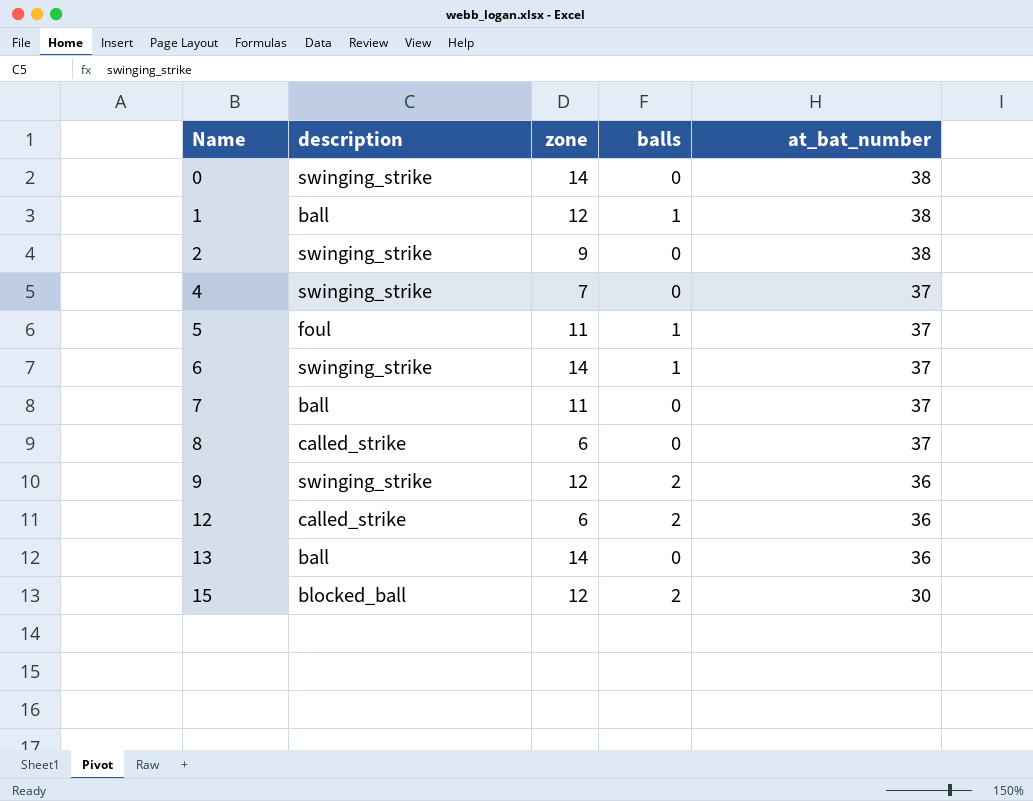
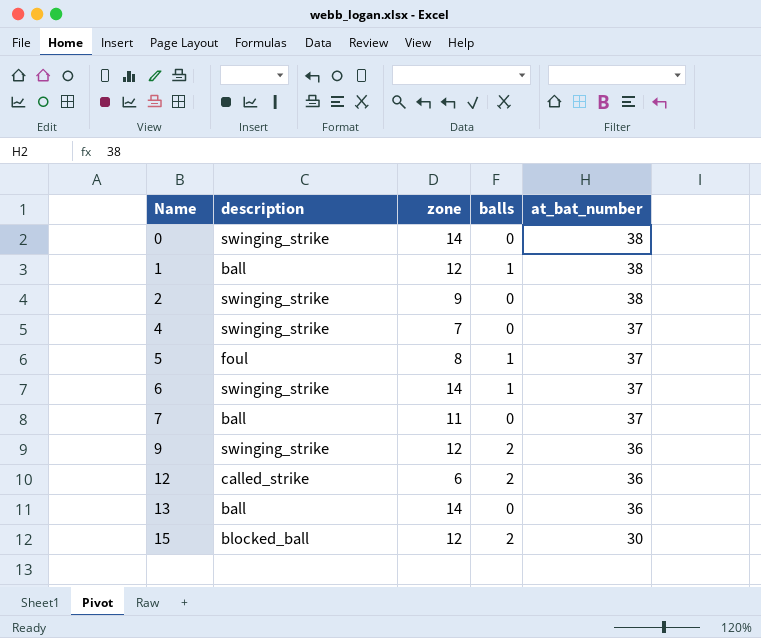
row 8: called_strike | 6 | 0 | 37 -> none
5 | zone: 11 -> 8

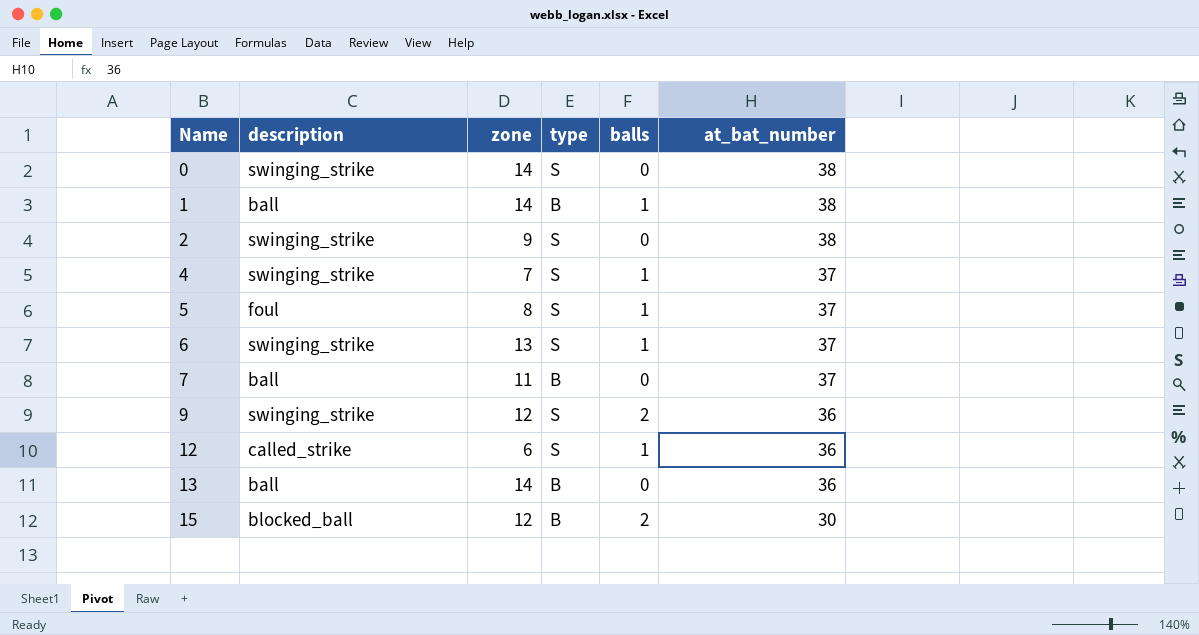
column type | position: none -> 4
1 | zone: 12 -> 14
4 | balls: 0 -> 1
6 | zone: 14 -> 13
12 | balls: 2 -> 1

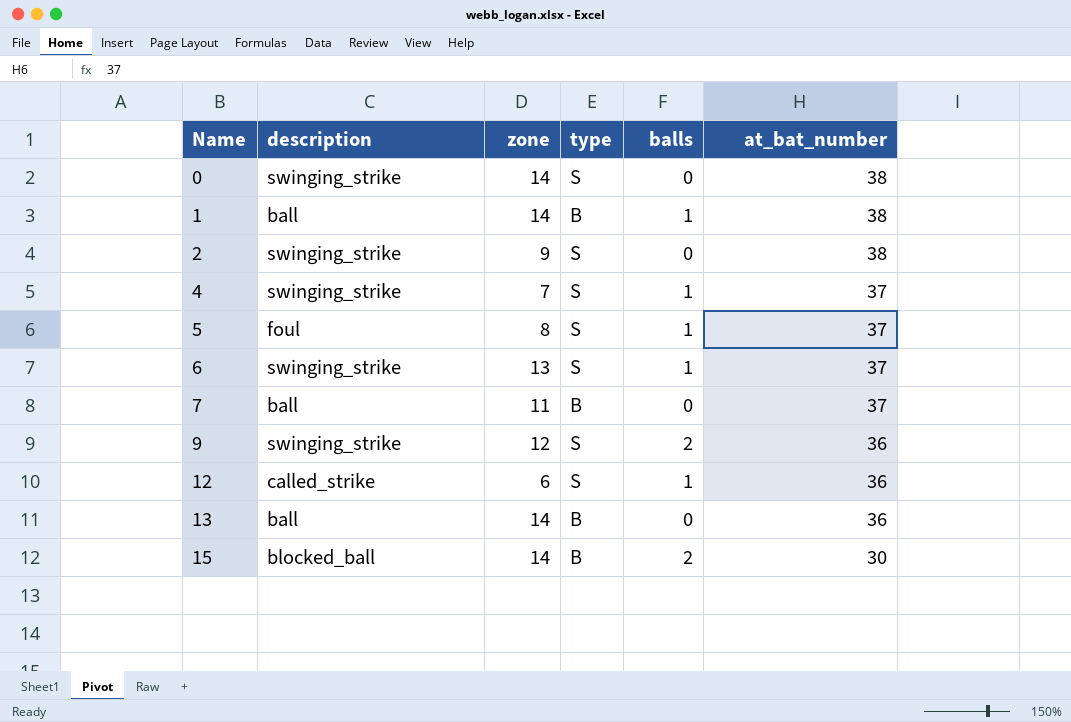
15 | zone: 12 -> 14

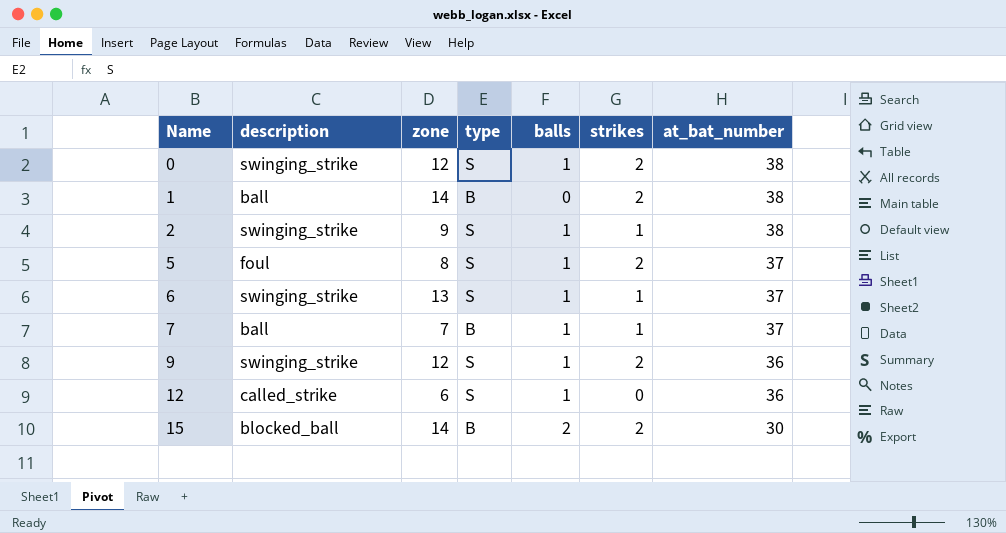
column strikes | position: none -> 6
row 4: swinging_strike | 7 | S | 1 | 37 -> none
row 13: ball | 14 | B | 0 | 36 -> none
0 | zone: 14 -> 12
0 | balls: 0 -> 1
1 | balls: 1 -> 0
2 | balls: 0 -> 1
7 | zone: 11 -> 7
7 | balls: 0 -> 1
9 | balls: 2 -> 1

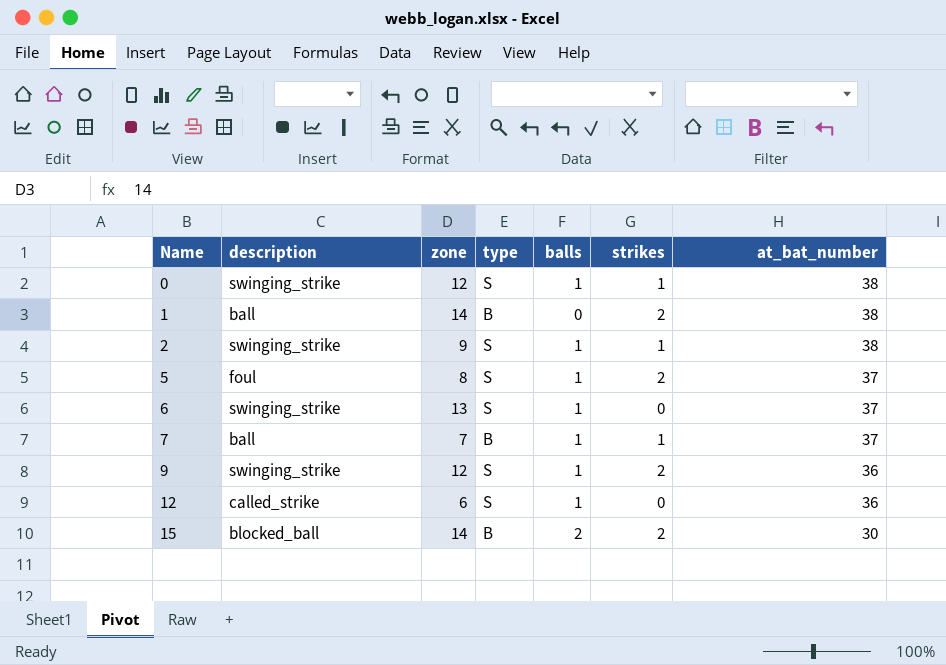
0 | strikes: 2 -> 1
6 | strikes: 1 -> 0

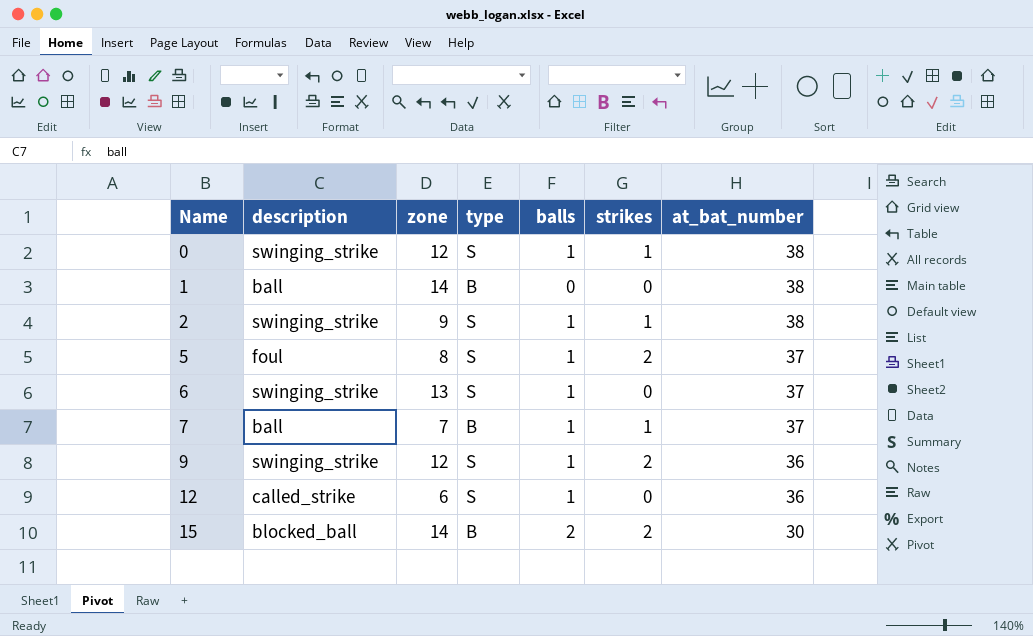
1 | strikes: 2 -> 0

